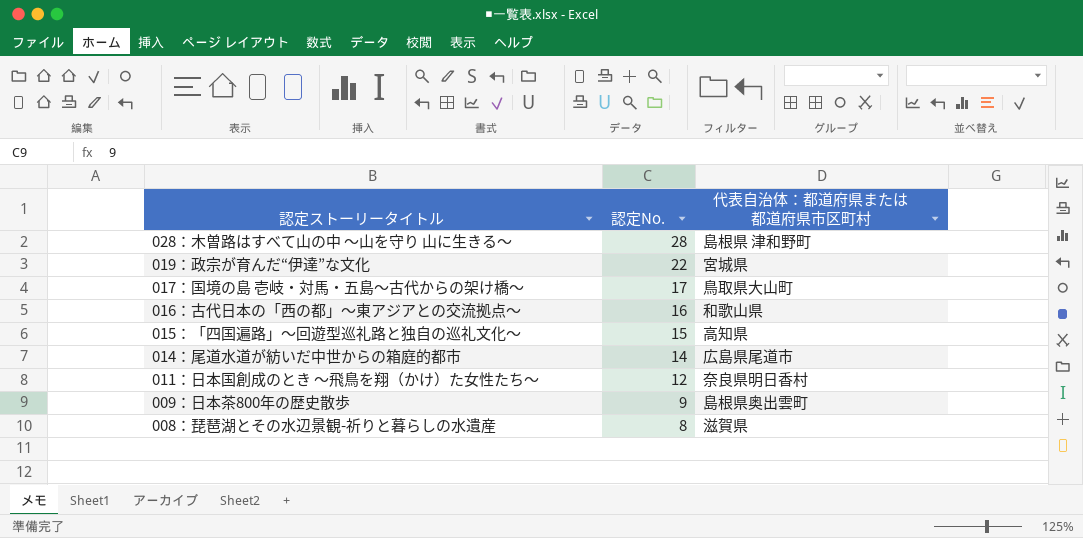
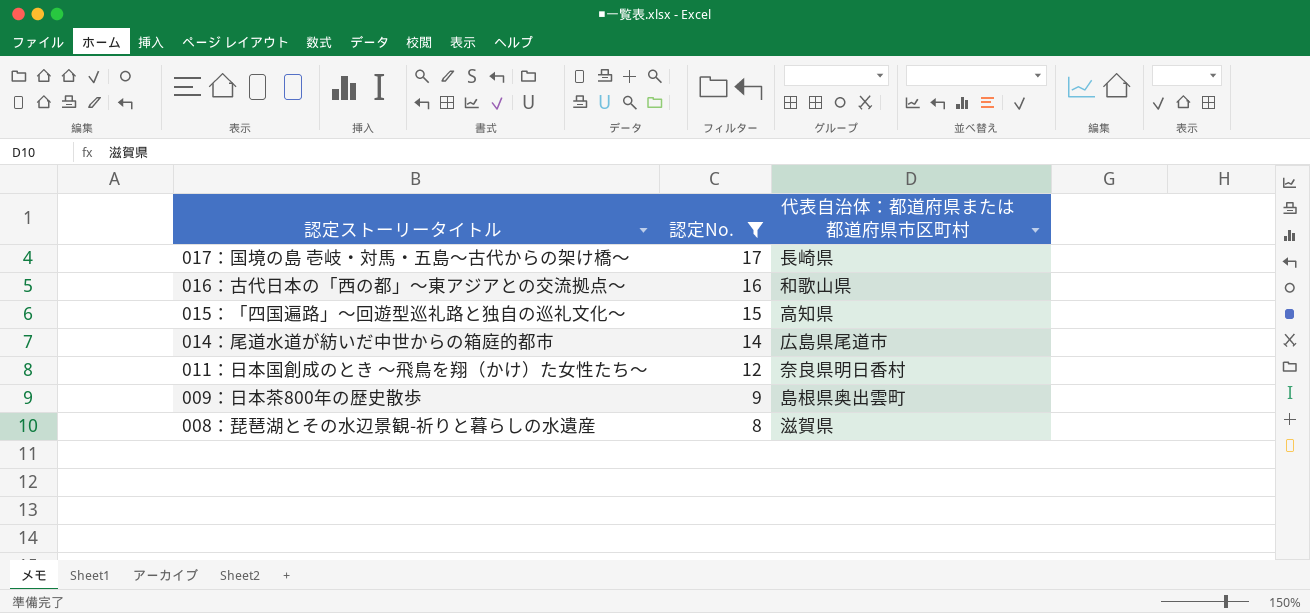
filter: none -> 認定No. <= 17
017：国境の島 壱岐・対馬・五島～古代からの架け橋～ | 代表自治体：都道府県または都道府県市区町村: 鳥取県大山町 -> 長崎県

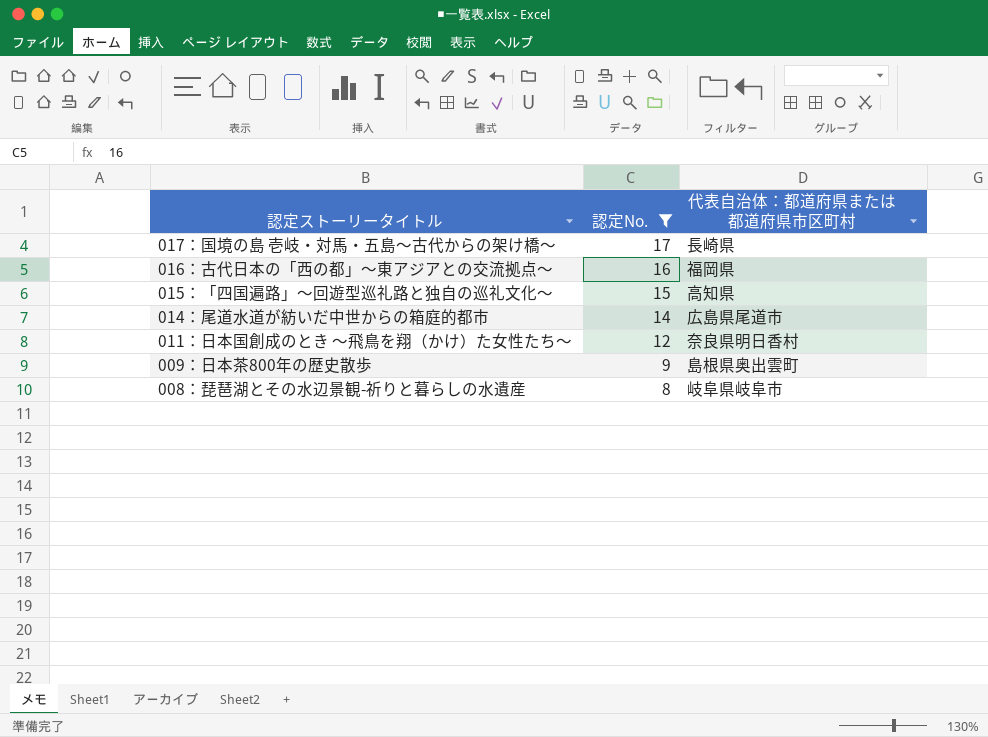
016：古代日本の「西の都」～東アジアとの交流拠点～ | 代表自治体：都道府県または都道府県市区町村: 和歌山県 -> 福岡県
008：琵琶湖とその水辺景観-祈りと暮らしの水遺産 | 代表自治体：都道府県または都道府県市区町村: 滋賀県 -> 岐阜県岐阜市

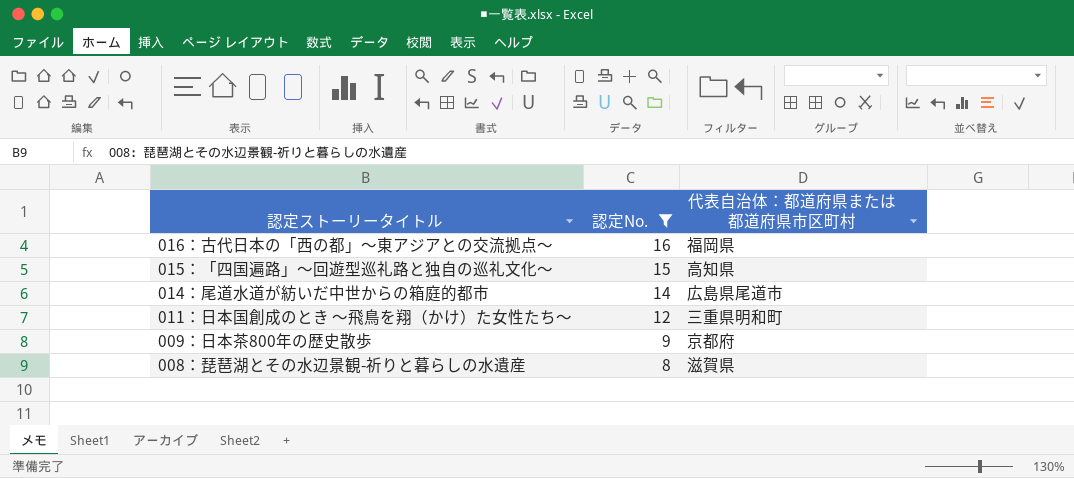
row 017：国境の島 壱岐・対馬・五島～古代からの架け橋～: 17 | 長崎県 -> none
011：日本国創成のとき ～飛鳥を翔（かけ）た女性たち～ | 代表自治体：都道府県または都道府県市区町村: 奈良県明日香村 -> 三重県明和町
009：日本茶800年の歴史散歩 | 代表自治体：都道府県または都道府県市区町村: 島根県奥出雲町 -> 京都府
008：琵琶湖とその水辺景観-祈りと暮らしの水遺産 | 代表自治体：都道府県または都道府県市区町村: 岐阜県岐阜市 -> 滋賀県

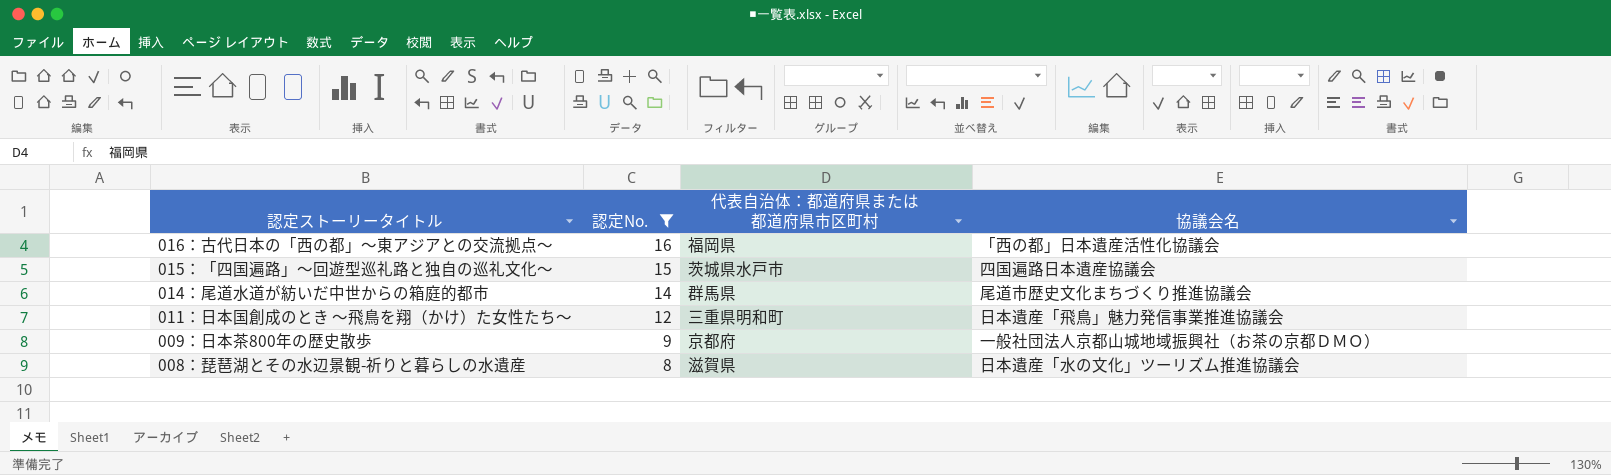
column 協議会名 | position: none -> 4
015：「四国遍路」～回遊型巡礼路と独自の巡礼文化～ | 代表自治体：都道府県または都道府県市区町村: 高知県 -> 茨城県水戸市
014：尾道水道が紡いだ中世からの箱庭的都市 | 代表自治体：都道府県または都道府県市区町村: 広島県尾道市 -> 群馬県

